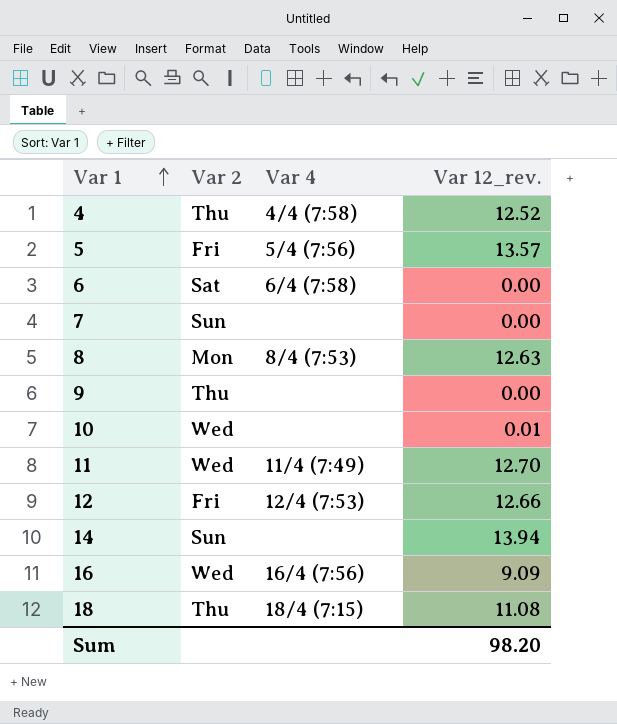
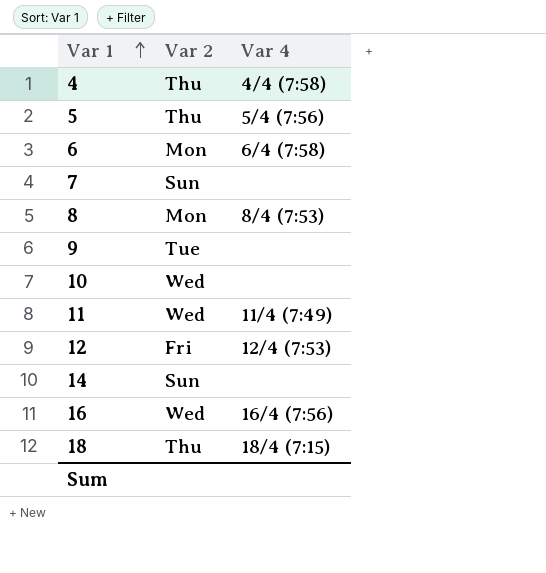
column Var 12_rev. | position: 4 -> none
5 | Var 2: Fri -> Thu
6 | Var 2: Sat -> Mon
9 | Var 2: Thu -> Tue

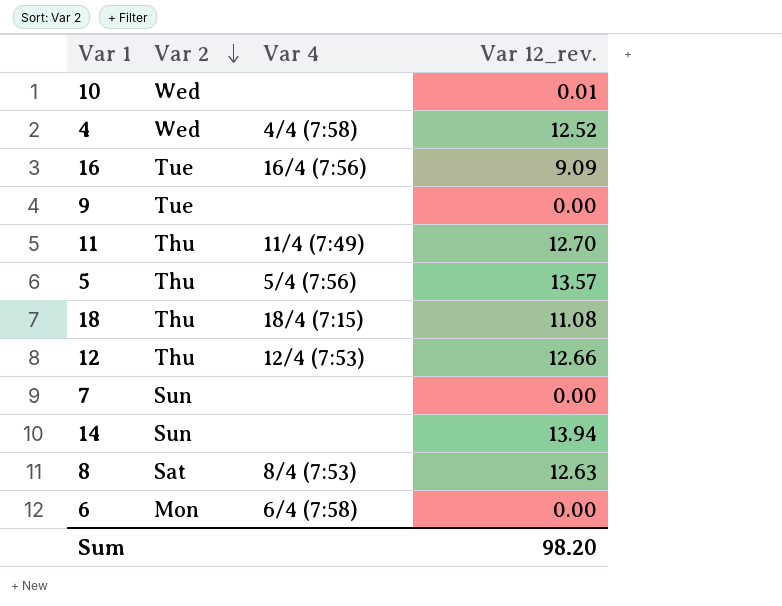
row order: Var 1 ascending -> Var 2 descending
column Var 12_rev. | position: none -> 4
4 | Var 2: Thu -> Wed
16 | Var 2: Wed -> Tue
11 | Var 2: Wed -> Thu
12 | Var 2: Fri -> Thu
8 | Var 2: Mon -> Sat

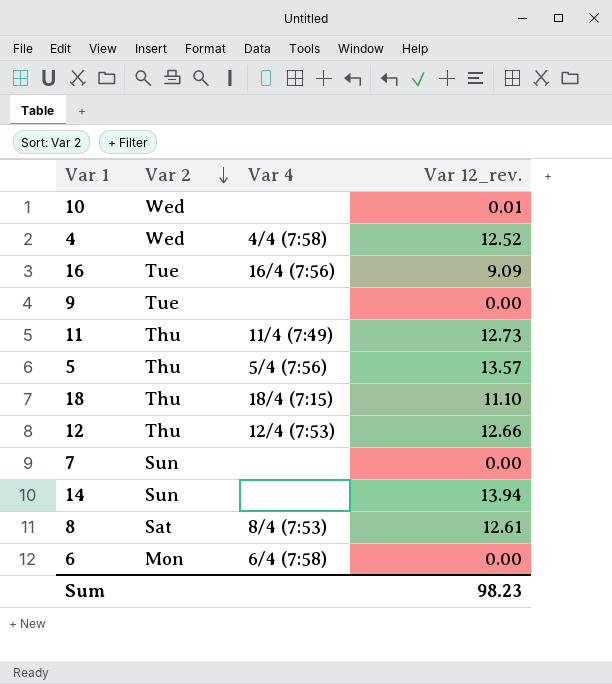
11 | Var 12_rev.: 12.70 -> 12.73
18 | Var 12_rev.: 11.08 -> 11.10
8 | Var 12_rev.: 12.63 -> 12.61
Sum | Var 12_rev.: 98.20 -> 98.23

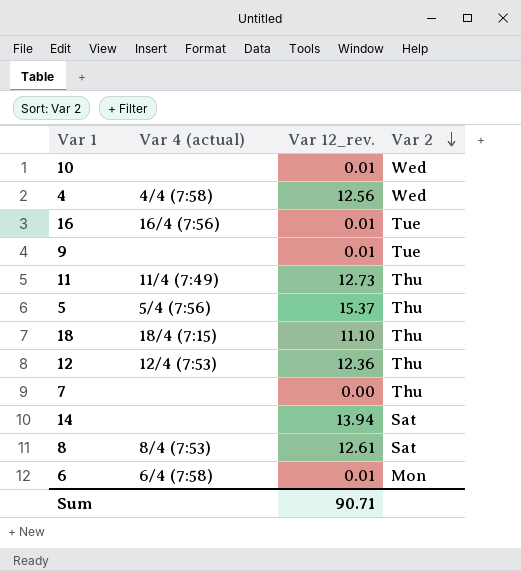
column name: Var 4 -> Var 4 (actual)
column Var 2 | position: 2 -> 4
4 | Var 12_rev.: 12.52 -> 12.56
16 | Var 12_rev.: 9.09 -> 0.01
9 | Var 12_rev.: 0.00 -> 0.01
5 | Var 12_rev.: 13.57 -> 15.37
12 | Var 12_rev.: 12.66 -> 12.36
7 | Var 2: Sun -> Thu
14 | Var 2: Sun -> Sat
6 | Var 12_rev.: 0.00 -> 0.01
Sum | Var 12_rev.: 98.23 -> 90.71

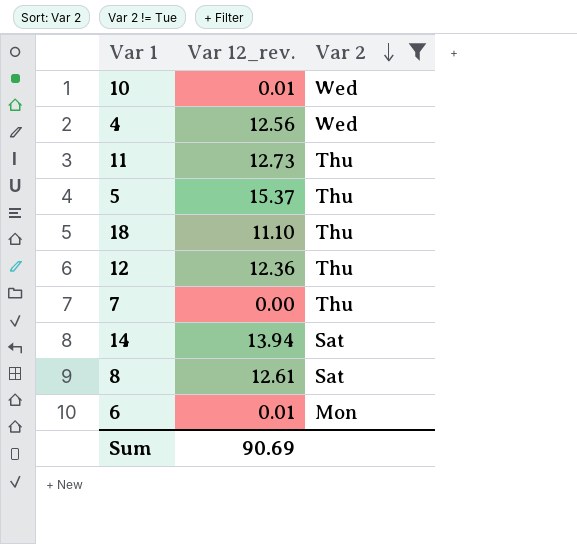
filter: none -> Var 2 != Tue
column Var 4 (actual) | position: 2 -> none
Sum | Var 12_rev.: 90.71 -> 90.69

